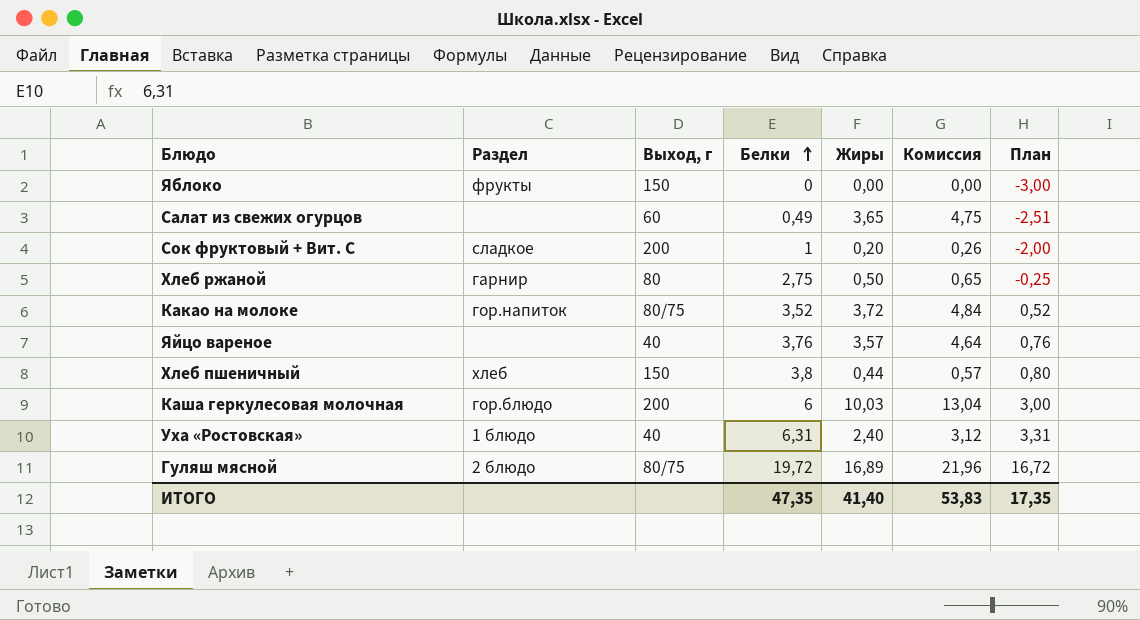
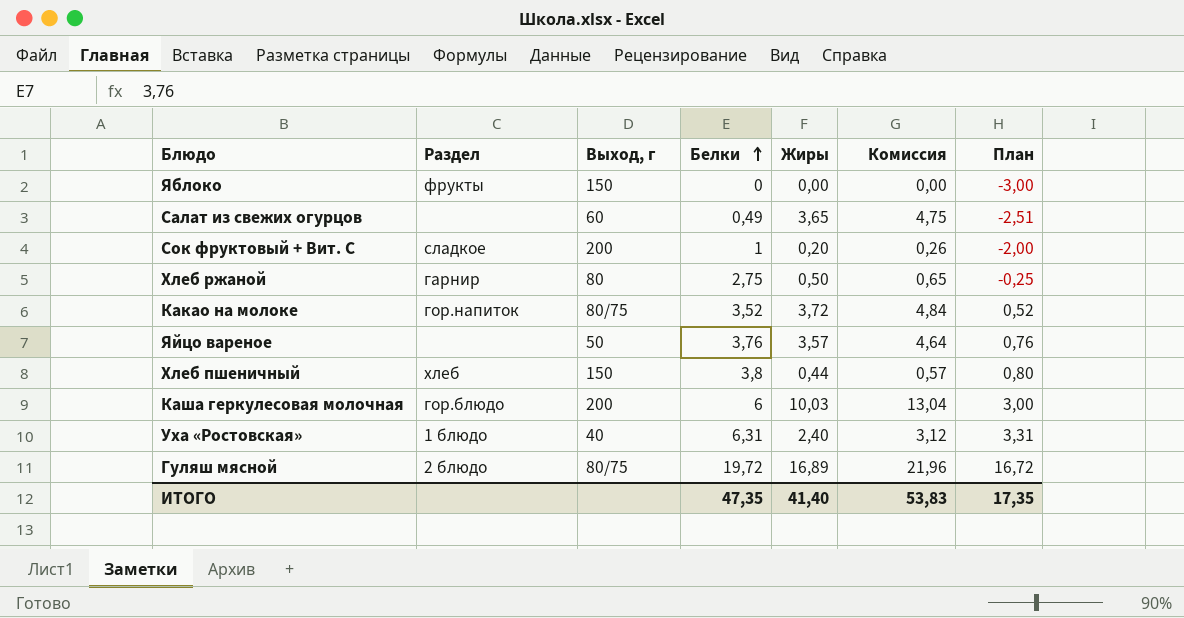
Яйцо вареное | Выход, г: 40 -> 50

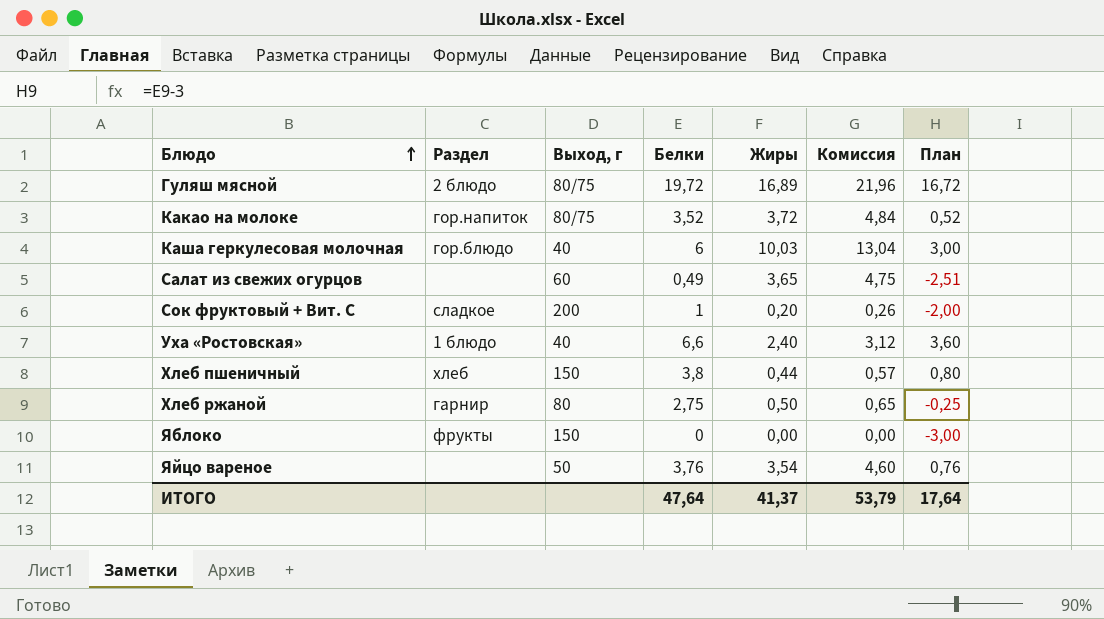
row order: Белки ascending -> Блюдо ascending
Каша геркулесовая молочная | Выход, г: 200 -> 40
Уха «Ростовская» | Белки: 6,31 -> 6,6
Уха «Ростовская» | План: 3,31 -> 3,60
Яйцо вареное | Жиры: 3,57 -> 3,54
Яйцо вареное | Комиссия: 4,64 -> 4,60
ИТОГО | Белки: 47,35 -> 47,64
ИТОГО | Жиры: 41,40 -> 41,37
ИТОГО | Комиссия: 53,83 -> 53,79
ИТОГО | План: 17,35 -> 17,64

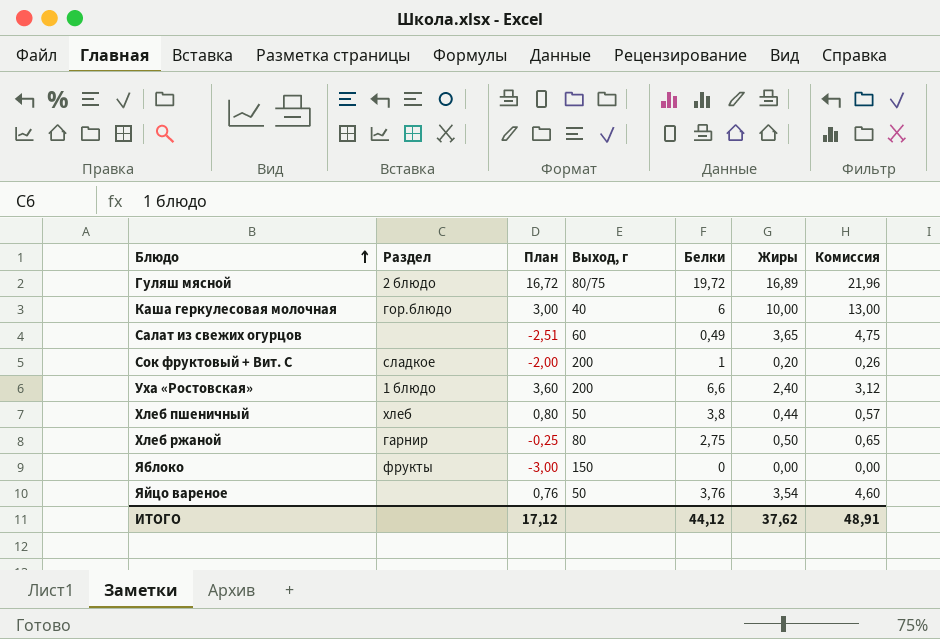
column План | position: 7 -> 3
row Какао на молоке: гор.напиток | 80/75 | 3,52 | 3,72 | 4,84 | 0,52 -> none
Каша геркулесовая молочная | Жиры: 10,03 -> 10,00
Каша геркулесовая молочная | Комиссия: 13,04 -> 13,00
Уха «Ростовская» | Выход, г: 40 -> 200
Хлеб пшеничный | Выход, г: 150 -> 50
ИТОГО | План: 17,64 -> 17,12
ИТОГО | Белки: 47,64 -> 44,12
ИТОГО | Жиры: 41,37 -> 37,62
ИТОГО | Комиссия: 53,79 -> 48,91

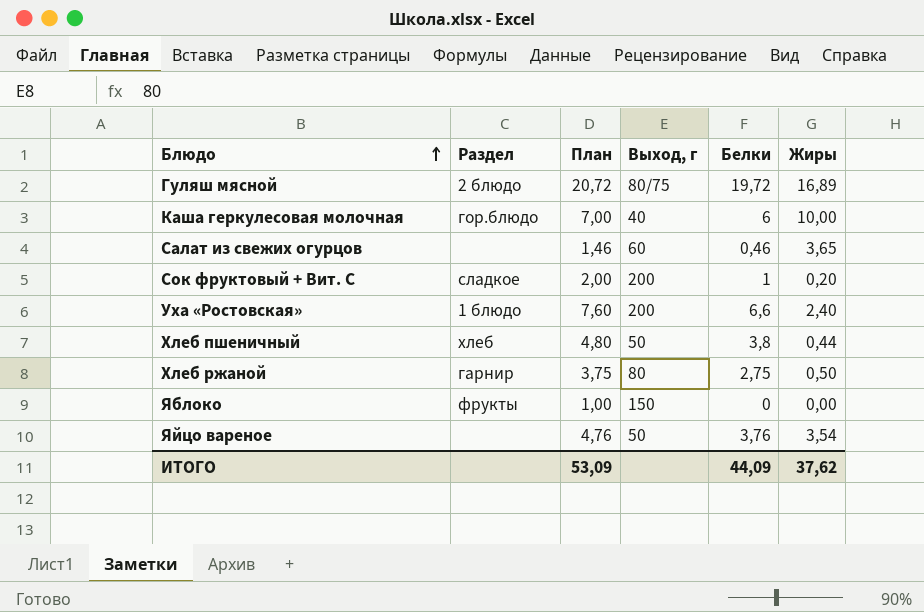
column Комиссия | formula: [Жиры] * 1,3 -> none
column План | formula: [Белки] - 3 -> [Белки] + 1
Салат из свежих огурцов | Белки: 0,49 -> 0,46
ИТОГО | План: 17,12 -> 53,09
ИТОГО | Белки: 44,12 -> 44,09

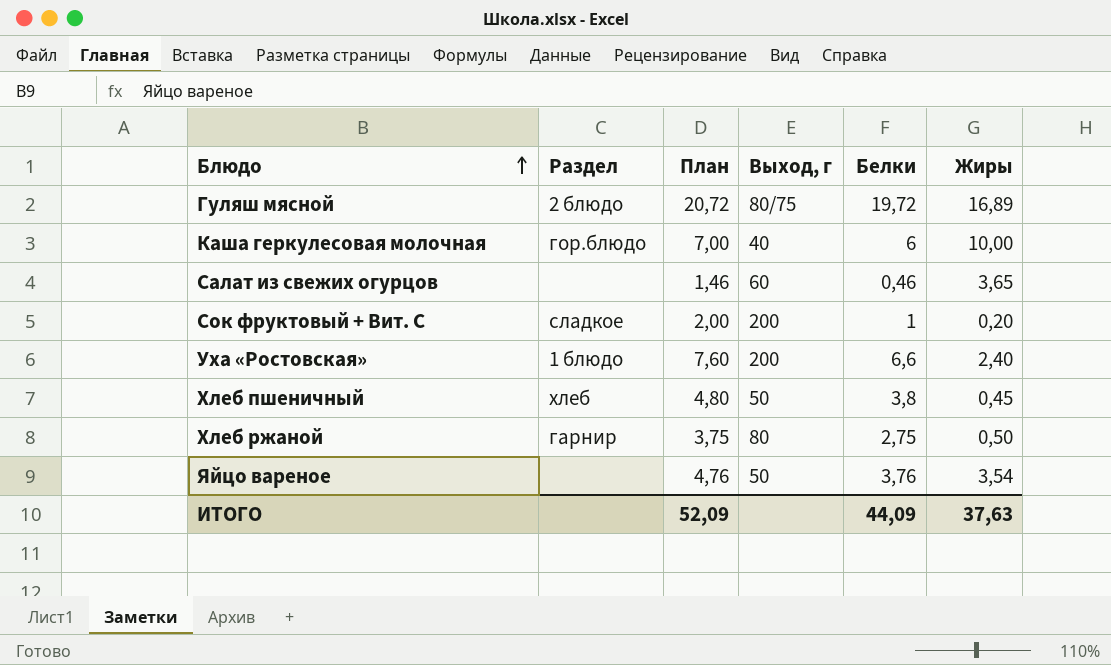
row Яблоко: фрукты | 1,00 | 150 | 0 | 0,00 -> none
Хлеб пшеничный | Жиры: 0,44 -> 0,45
ИТОГО | План: 53,09 -> 52,09
ИТОГО | Жиры: 37,62 -> 37,63

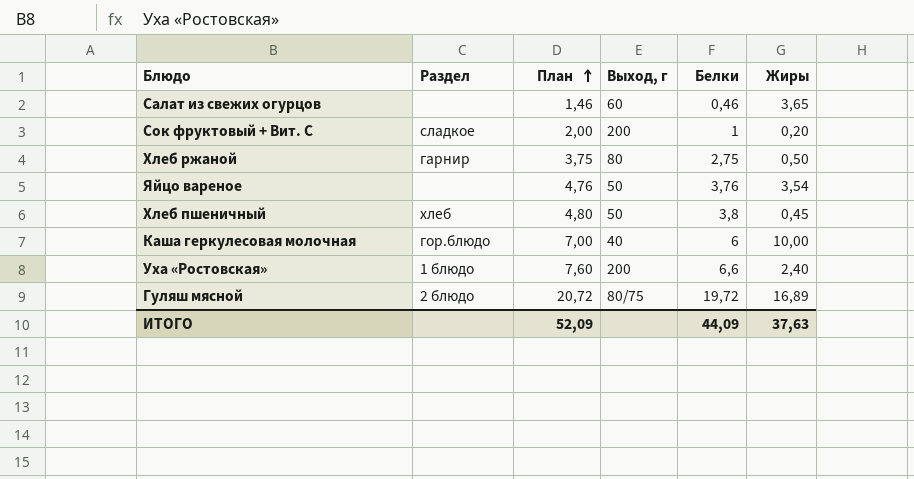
row order: Блюдо ascending -> План ascending

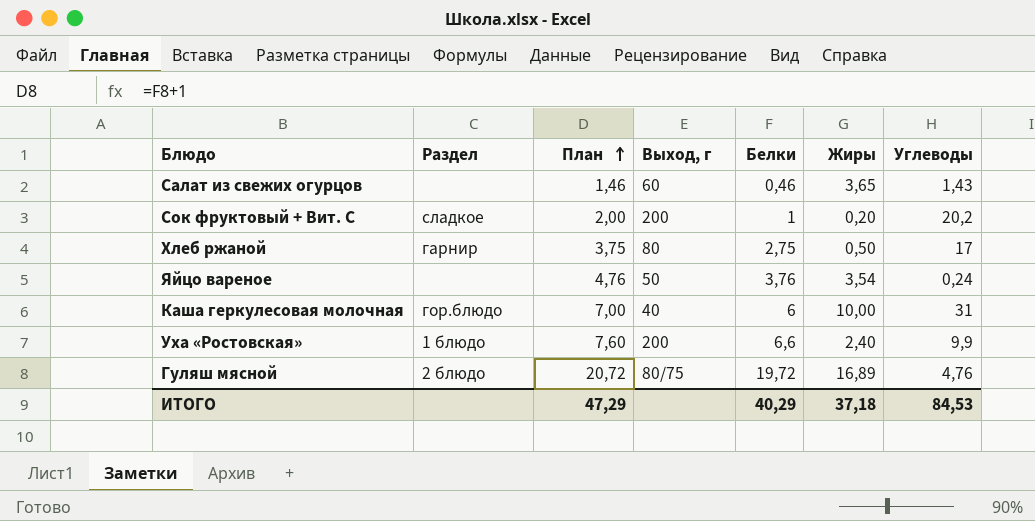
column Углеводы | position: none -> 7
row Хлеб пшеничный: хлеб | 4,80 | 50 | 3,8 | 0,45 -> none
ИТОГО | План: 52,09 -> 47,29
ИТОГО | Белки: 44,09 -> 40,29
ИТОГО | Жиры: 37,63 -> 37,18

